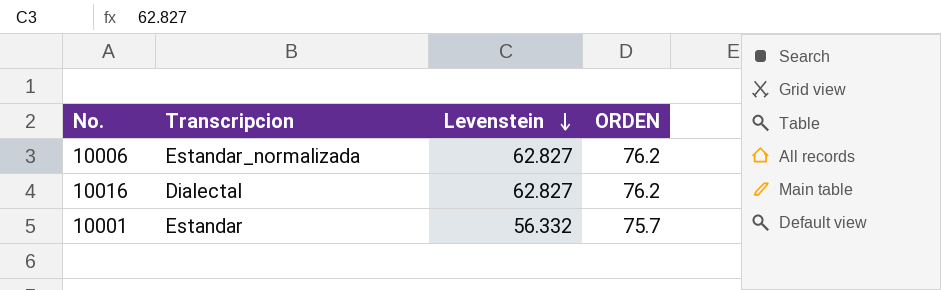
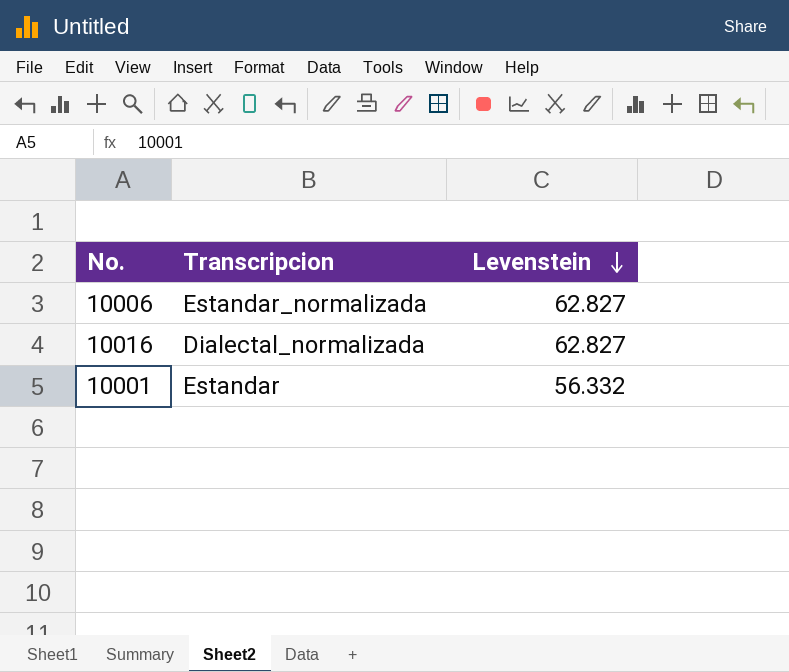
column ORDEN | position: 4 -> none
10016 | Transcripcion: Dialectal -> Dialectal_normalizada

